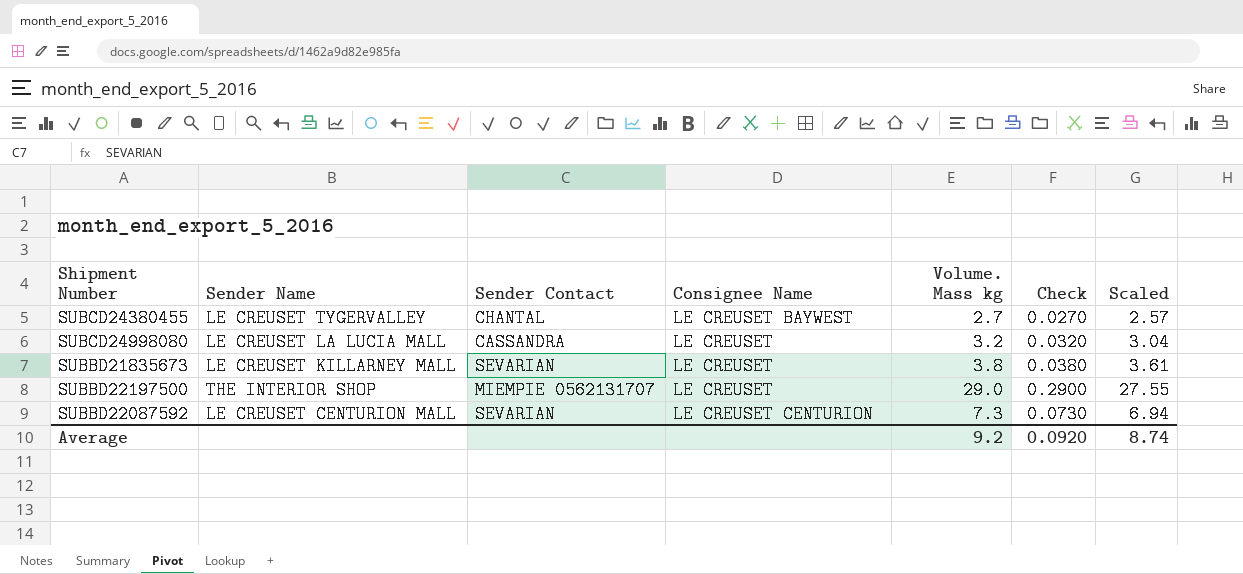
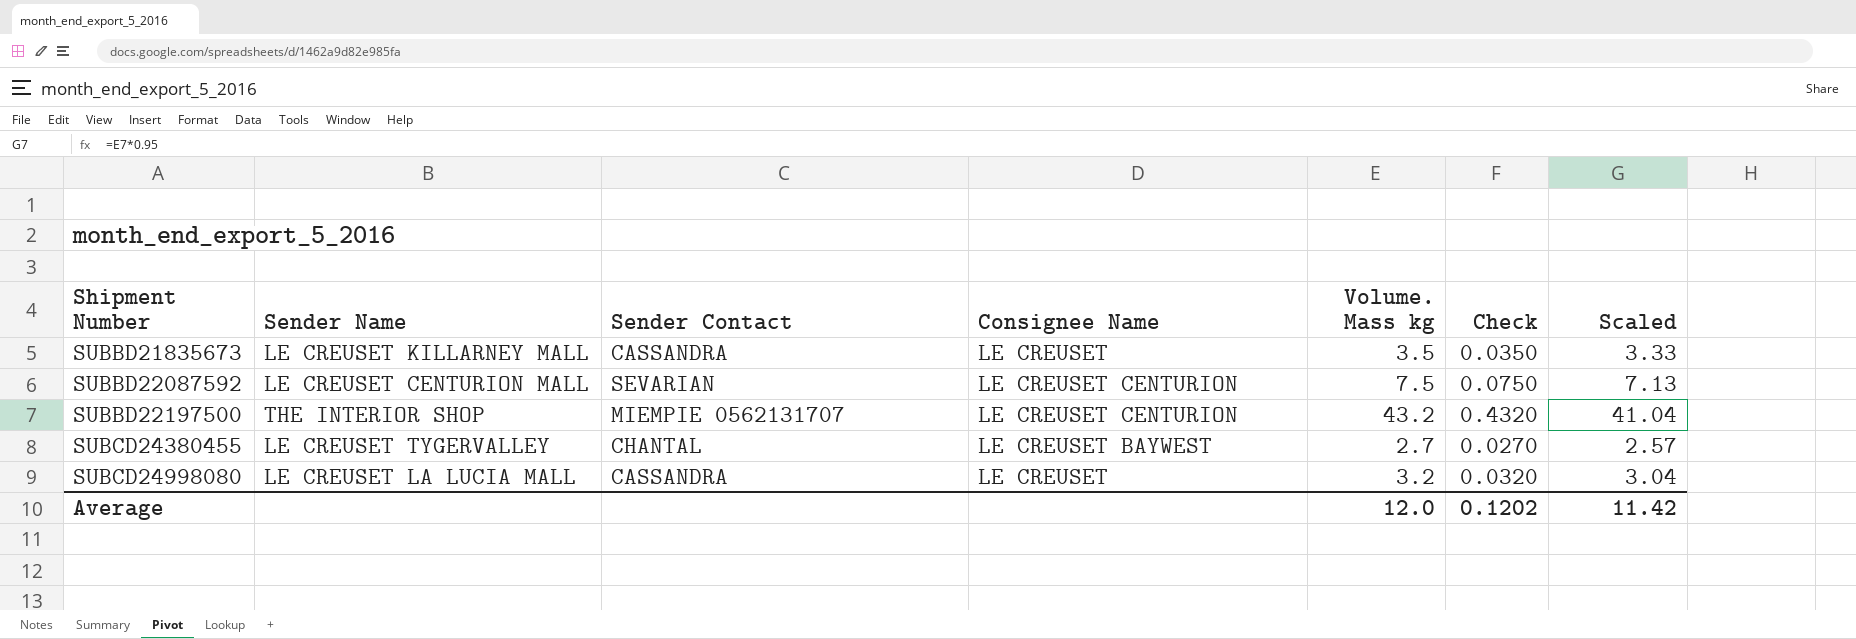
row order: none -> Shipment Number ascending
SUBBD21835673 | Sender Contact: SEVARIAN -> CASSANDRA
SUBBD21835673 | Volume. Mass kg: 3.8 -> 3.5
SUBBD21835673 | Check: 0.0380 -> 0.0350
SUBBD21835673 | Scaled: 3.61 -> 3.33
SUBBD22087592 | Volume. Mass kg: 7.3 -> 7.5
SUBBD22087592 | Check: 0.0730 -> 0.0750
SUBBD22087592 | Scaled: 6.94 -> 7.13
SUBBD22197500 | Consignee Name: LE CREUSET -> LE CREUSET CENTURION
SUBBD22197500 | Volume. Mass kg: 29.0 -> 43.2
SUBBD22197500 | Check: 0.2900 -> 0.4320
SUBBD22197500 | Scaled: 27.55 -> 41.04
Average | Volume. Mass kg: 9.2 -> 12.0
Average | Check: 0.0920 -> 0.1202
Average | Scaled: 8.74 -> 11.42

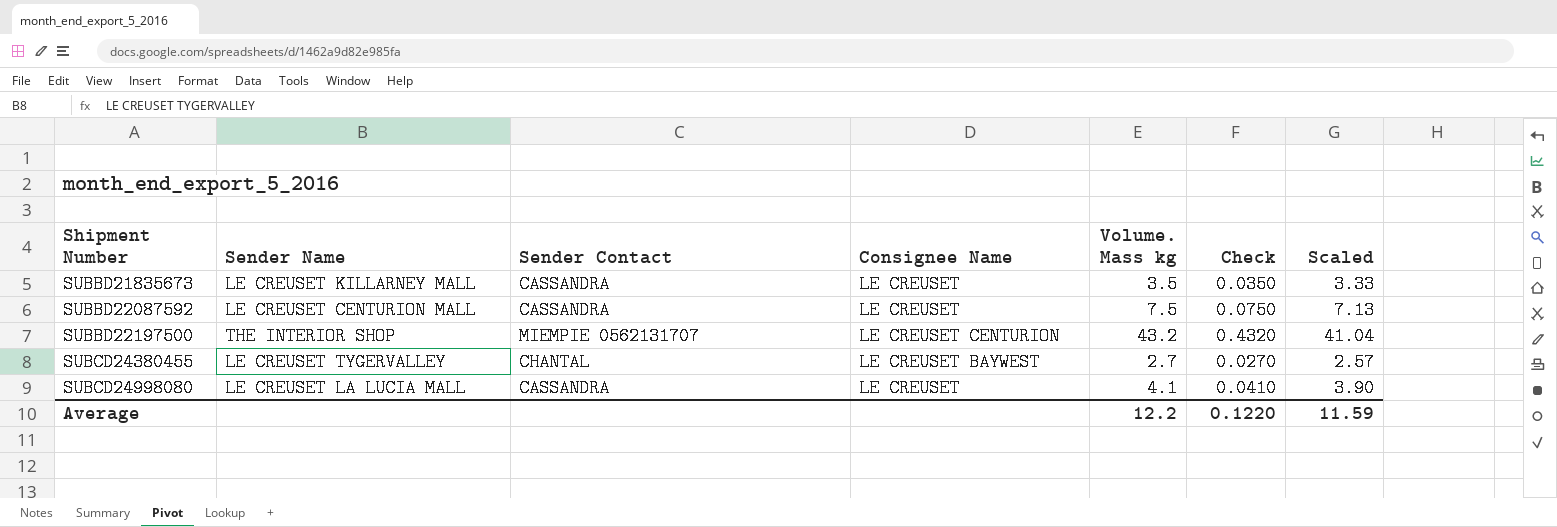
SUBBD22087592 | Sender Contact: SEVARIAN -> CASSANDRA
SUBBD22087592 | Consignee Name: LE CREUSET CENTURION -> LE CREUSET
SUBCD24998080 | Volume. Mass kg: 3.2 -> 4.1
SUBCD24998080 | Check: 0.0320 -> 0.0410
SUBCD24998080 | Scaled: 3.04 -> 3.90
Average | Volume. Mass kg: 12.0 -> 12.2
Average | Check: 0.1202 -> 0.1220
Average | Scaled: 11.42 -> 11.59

